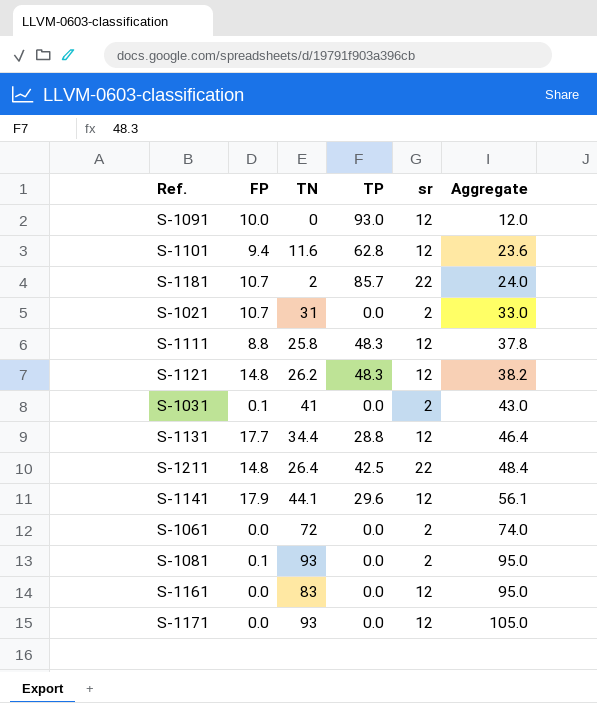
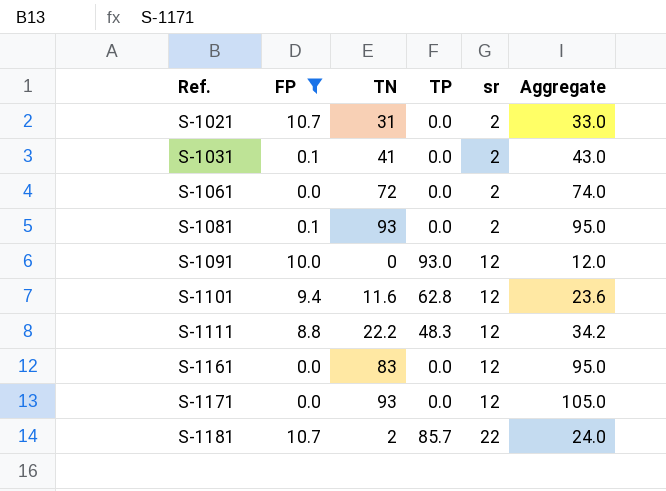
filter: none -> FP <= 10.7
row order: Aggregate ascending -> Ref. ascending
S-1111 | TN: 25.8 -> 22.2
S-1111 | Aggregate: 37.8 -> 34.2

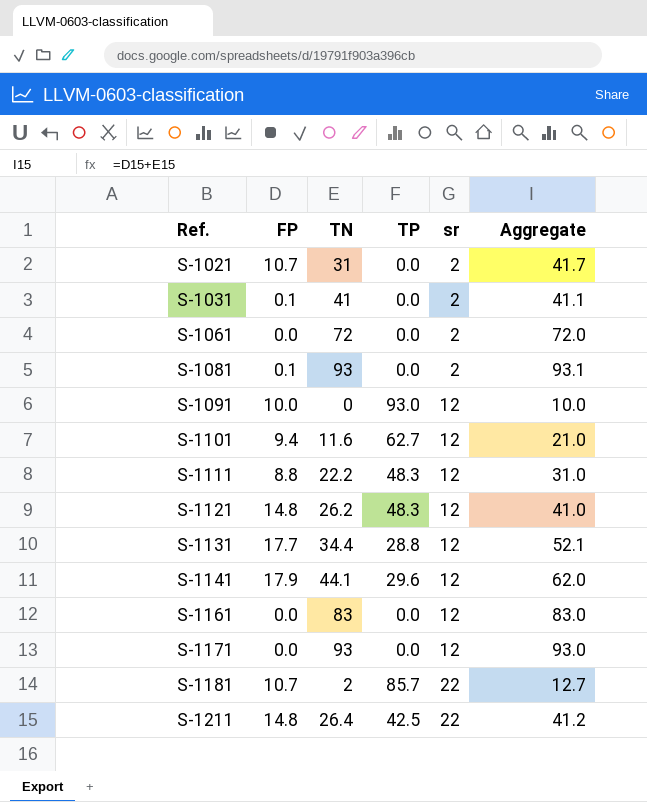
filter: FP <= 10.7 -> none
column Aggregate | formula: [TN] + [sr] -> [FP] + [TN]
S-1101 | TP: 62.8 -> 62.7

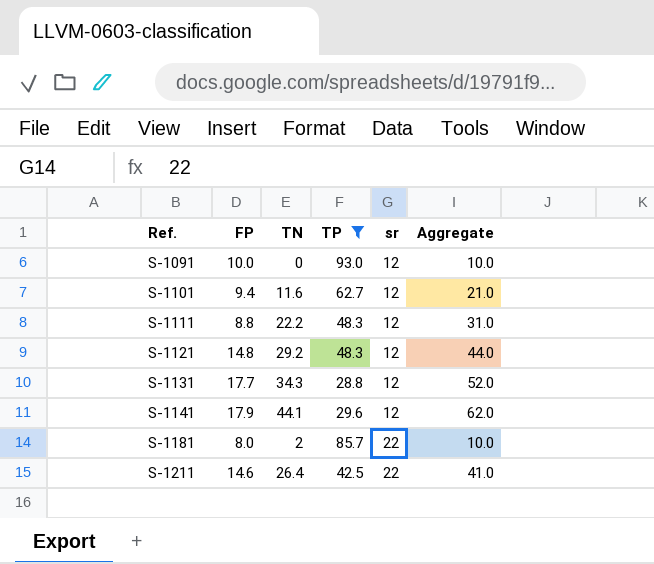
filter: none -> TP != 0.0
S-1121 | TN: 26.2 -> 29.2
S-1121 | Aggregate: 41.0 -> 44.0
S-1131 | TN: 34.4 -> 34.3
S-1131 | Aggregate: 52.1 -> 52.0
S-1181 | FP: 10.7 -> 8.0
S-1181 | Aggregate: 12.7 -> 10.0
S-1211 | FP: 14.8 -> 14.6
S-1211 | Aggregate: 41.2 -> 41.0

